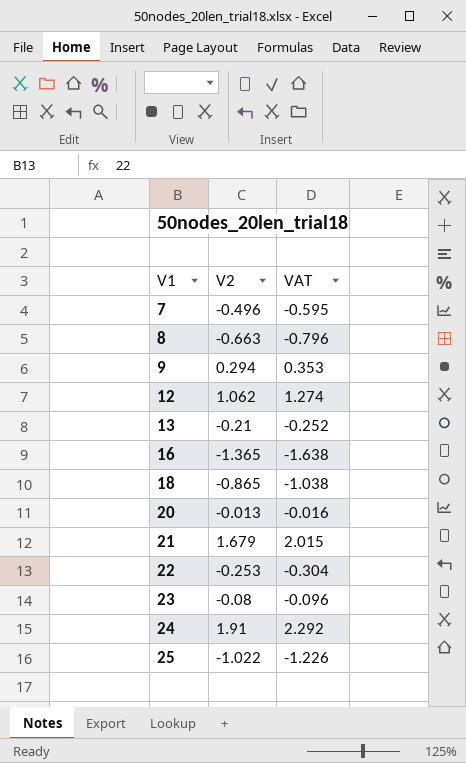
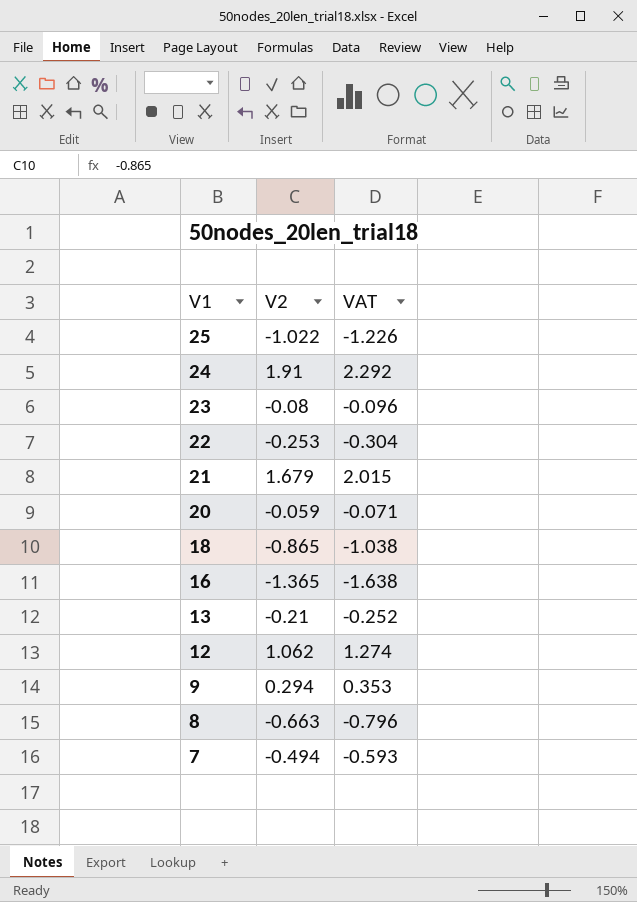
row order: V1 ascending -> V1 descending
20 | V2: -0.013 -> -0.059
20 | VAT: -0.016 -> -0.071
7 | V2: -0.496 -> -0.494
7 | VAT: -0.595 -> -0.593

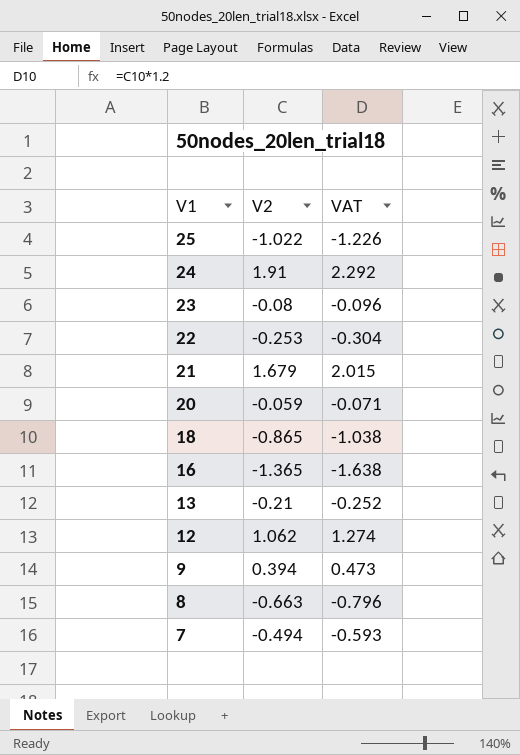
9 | V2: 0.294 -> 0.394
9 | VAT: 0.353 -> 0.473

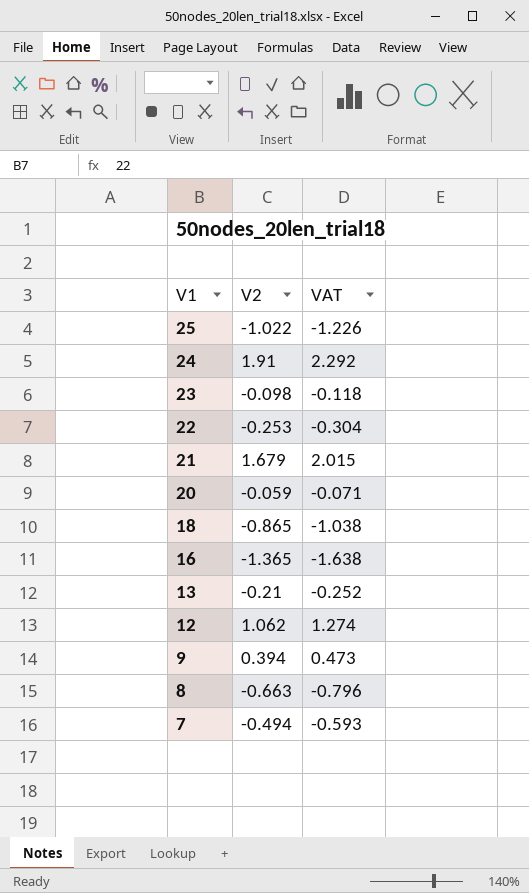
23 | V2: -0.08 -> -0.098
23 | VAT: -0.096 -> -0.118

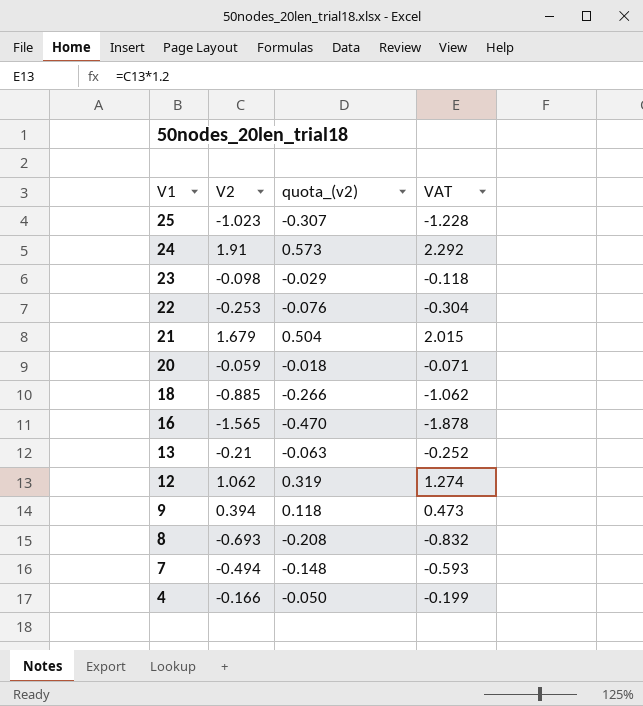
column quota_(v2) | formula: none -> [V2] * 0.3
25 | V2: -1.022 -> -1.023
25 | VAT: -1.226 -> -1.228
18 | V2: -0.865 -> -0.885
18 | VAT: -1.038 -> -1.062
16 | V2: -1.365 -> -1.565
16 | VAT: -1.638 -> -1.878
8 | V2: -0.663 -> -0.693
8 | VAT: -0.796 -> -0.832
row 4: none -> -0.166 | -0.050 | -0.199

